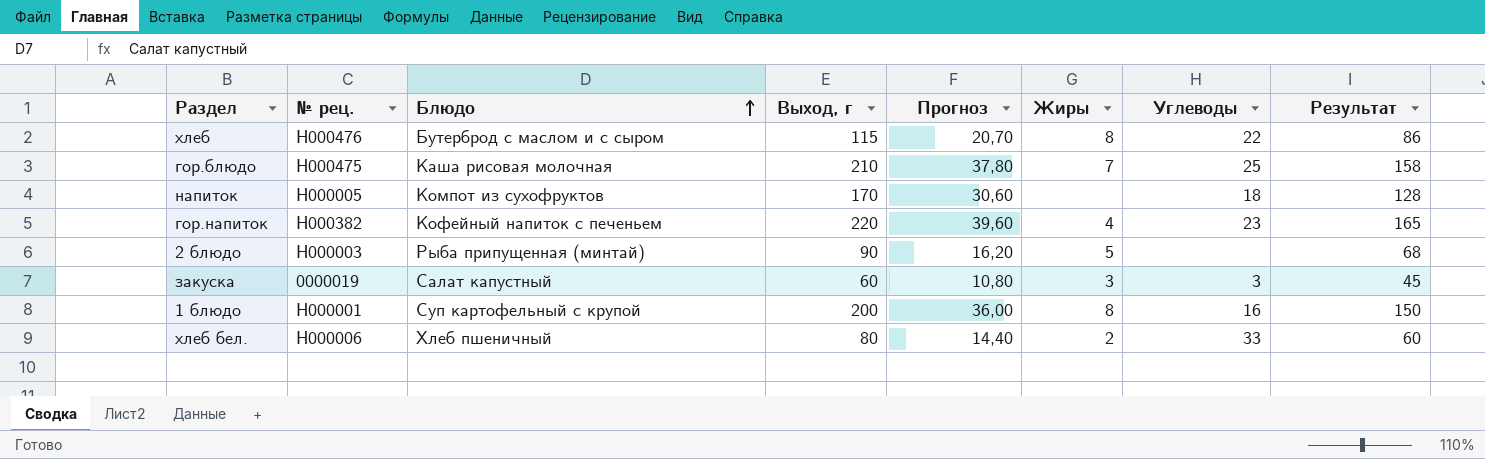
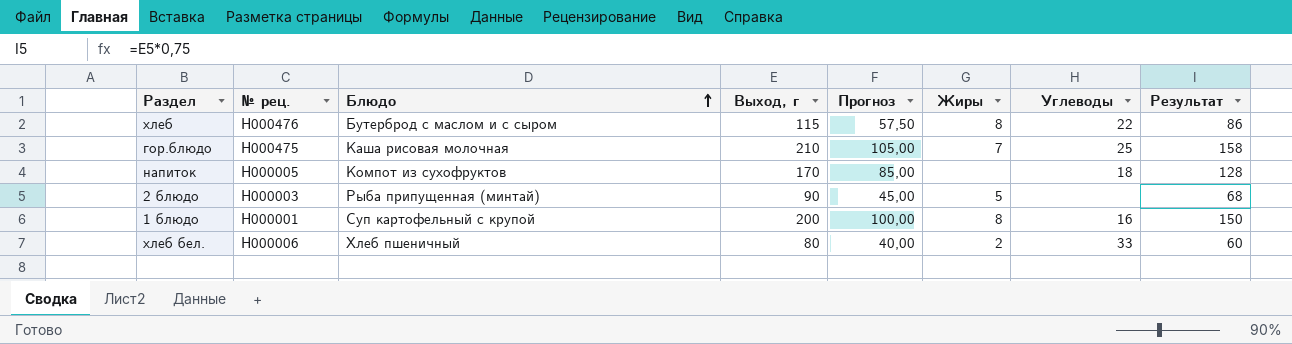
column Прогноз | formula: [Выход, г] * 0,18 -> [Выход, г] * 0,5
row гор.напиток: Н000382 | Кофейный напиток с печеньем | 220 | 39,60 | 4 | 23 | 165 -> none
row закуска: 0000019 | Салат капустный | 60 | 10,80 | 3 | 3 | 45 -> none

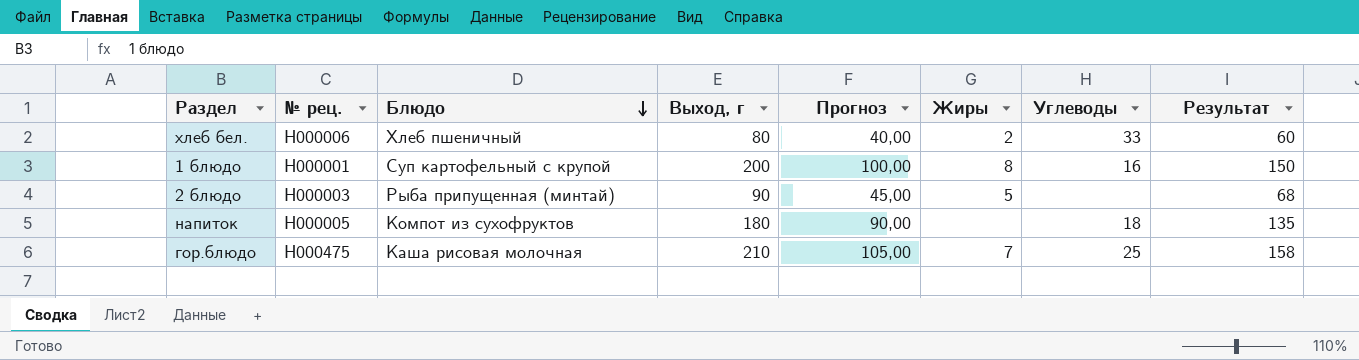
row order: Блюдо ascending -> Блюдо descending
row хлеб: Н000476 | Бутерброд с маслом и с сыром | 115 | 57,50 | 8 | 22 | 86 -> none
напиток | Выход, г: 170 -> 180
напиток | Прогноз: 85,00 -> 90,00
напиток | Результат: 128 -> 135

